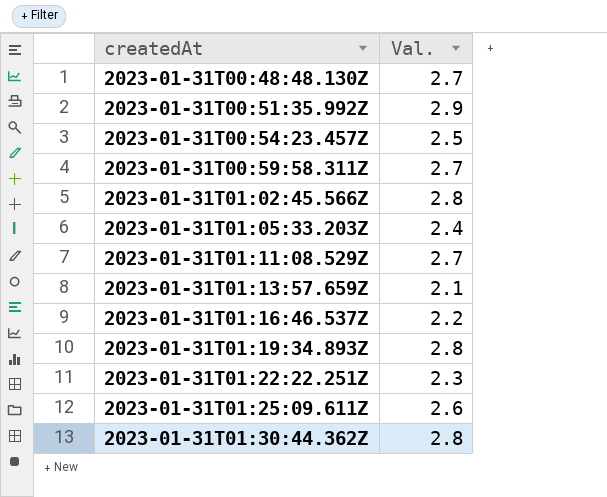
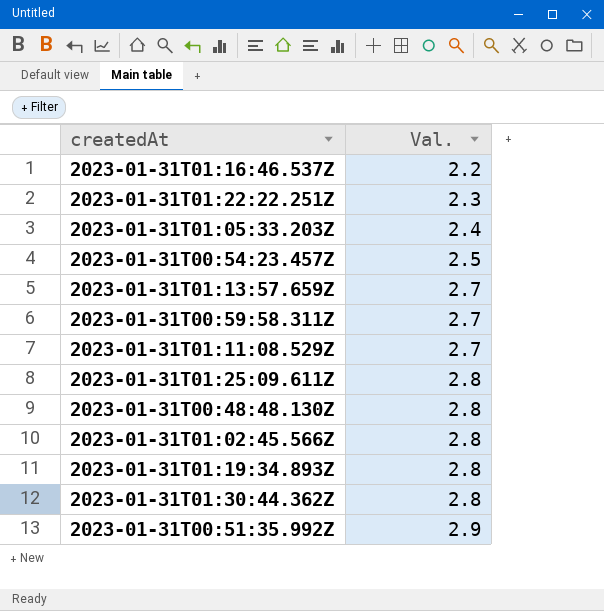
row order: createdAt ascending -> Val. ascending
2023-01-31T01:13:57.659Z | Val.: 2.1 -> 2.7
2023-01-31T01:25:09.611Z | Val.: 2.6 -> 2.8
2023-01-31T00:48:48.130Z | Val.: 2.7 -> 2.8

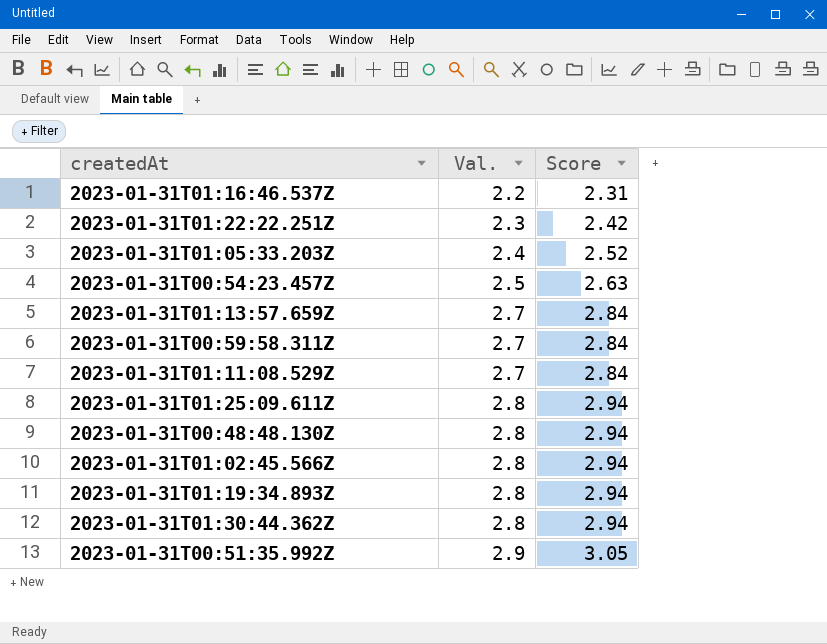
column Score | formula: none -> [Val.] * 1.05

